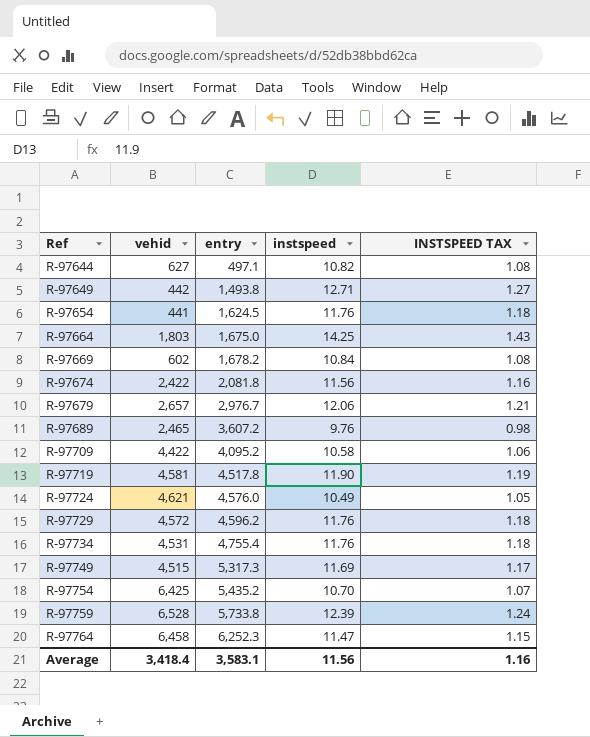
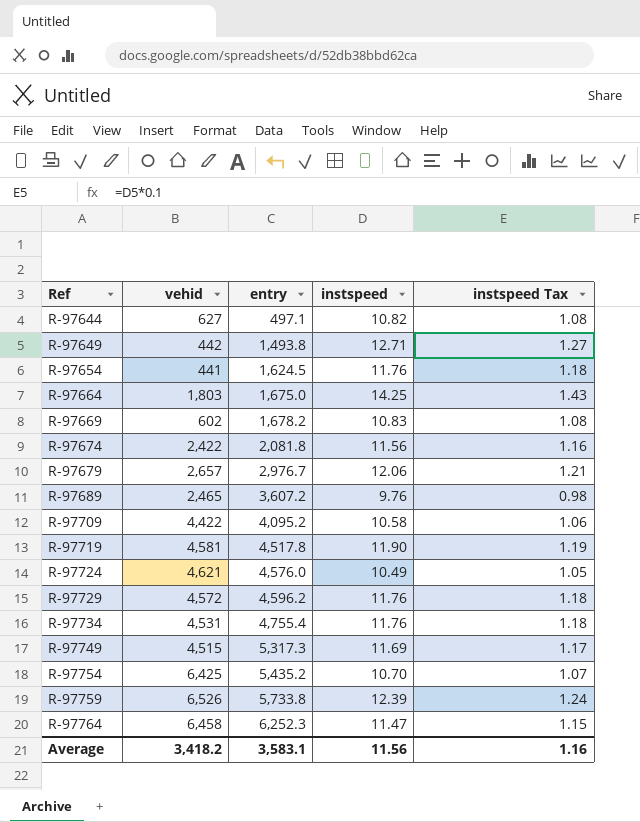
column name: INSTSPEED TAX -> instspeed Tax
R-97669 | instspeed: 10.84 -> 10.83
R-97759 | vehid: 6,528 -> 6,526
Average | vehid: 3,418.4 -> 3,418.2

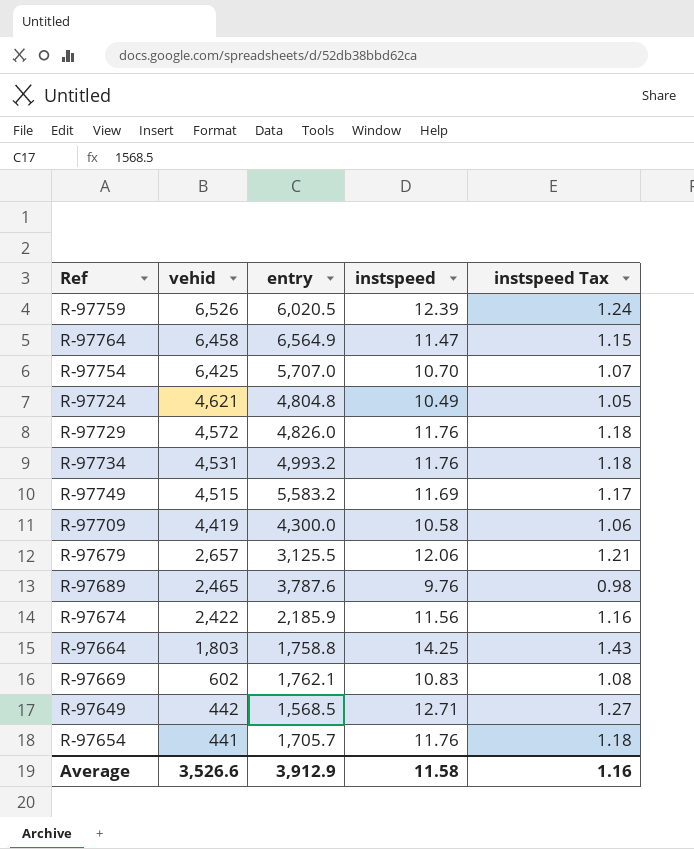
row order: Ref ascending -> vehid descending
row R-97644: 627 | 497.1 | 10.82 | 1.08 -> none
row R-97719: 4,581 | 4,517.8 | 11.90 | 1.19 -> none
R-97759 | entry: 5,733.8 -> 6,020.5
R-97764 | entry: 6,252.3 -> 6,564.9
R-97754 | entry: 5,435.2 -> 5,707.0
R-97724 | entry: 4,576.0 -> 4,804.8
R-97729 | entry: 4,596.2 -> 4,826.0
R-97734 | entry: 4,755.4 -> 4,993.2
R-97749 | entry: 5,317.3 -> 5,583.2
R-97709 | vehid: 4,422 -> 4,419
R-97709 | entry: 4,095.2 -> 4,300.0
R-97679 | entry: 2,976.7 -> 3,125.5
R-97689 | entry: 3,607.2 -> 3,787.6
R-97674 | entry: 2,081.8 -> 2,185.9
R-97664 | entry: 1,675.0 -> 1,758.8
R-97669 | entry: 1,678.2 -> 1,762.1
R-97649 | entry: 1,493.8 -> 1,568.5
R-97654 | entry: 1,624.5 -> 1,705.7
Average | vehid: 3,418.2 -> 3,526.6
Average | entry: 3,583.1 -> 3,912.9
Average | instspeed: 11.56 -> 11.58

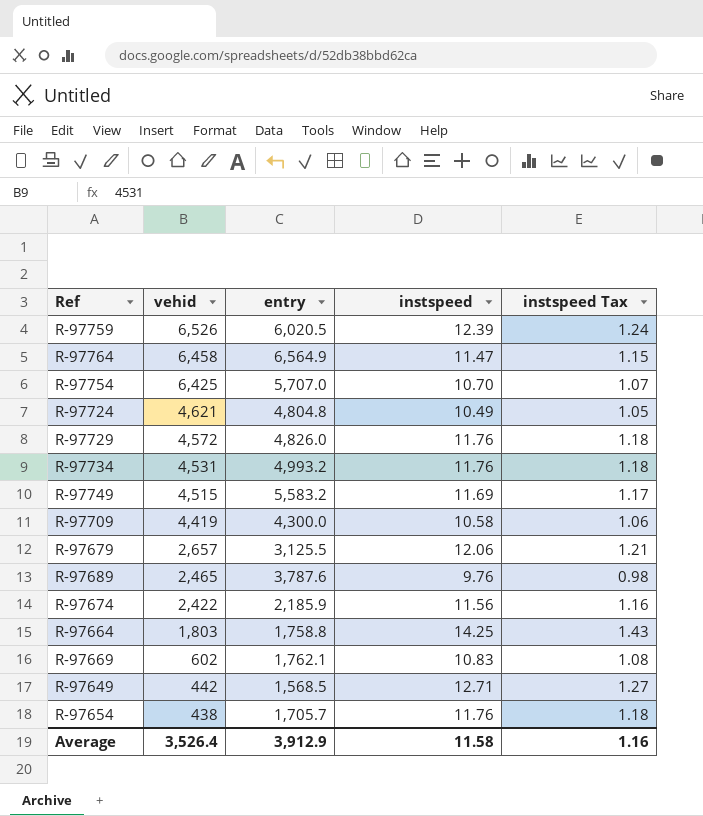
R-97654 | vehid: 441 -> 438
Average | vehid: 3,526.6 -> 3,526.4

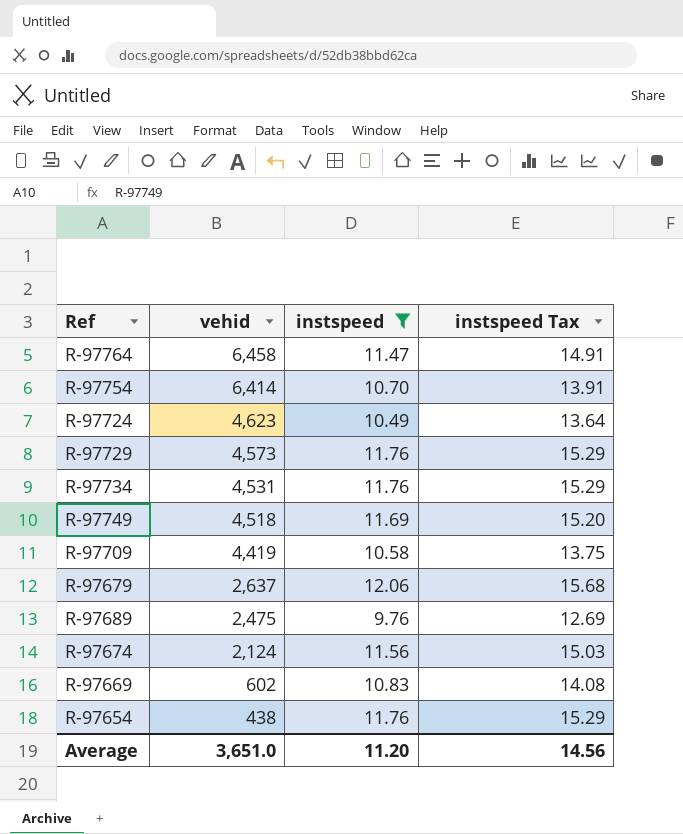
filter: none -> instspeed <= 12.06
column entry | position: 3 -> none
column instspeed Tax | formula: [instspeed] * 0.1 -> [instspeed] * 1.3
R-97754 | vehid: 6,425 -> 6,414
R-97724 | vehid: 4,621 -> 4,623
R-97729 | vehid: 4,572 -> 4,573
R-97749 | vehid: 4,515 -> 4,518
R-97679 | vehid: 2,657 -> 2,637
R-97689 | vehid: 2,465 -> 2,475
R-97674 | vehid: 2,422 -> 2,124
Average | vehid: 3,526.4 -> 3,651.0
Average | instspeed: 11.58 -> 11.20
Average | instspeed Tax: 1.16 -> 14.56

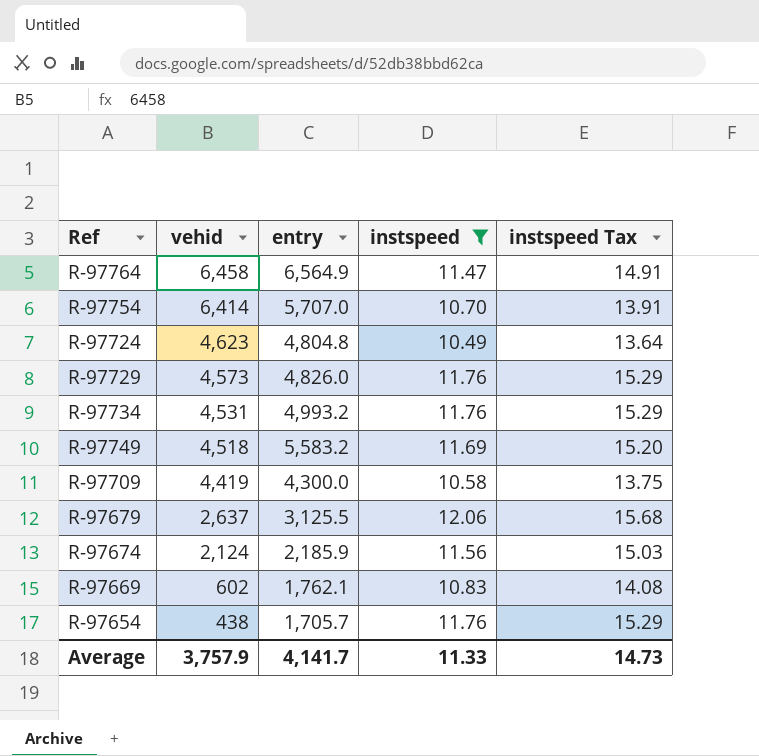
column entry | position: none -> 3
row R-97689: 2,475 | 9.76 | 12.69 -> none
Average | vehid: 3,651.0 -> 3,757.9
Average | instspeed: 11.20 -> 11.33
Average | instspeed Tax: 14.56 -> 14.73

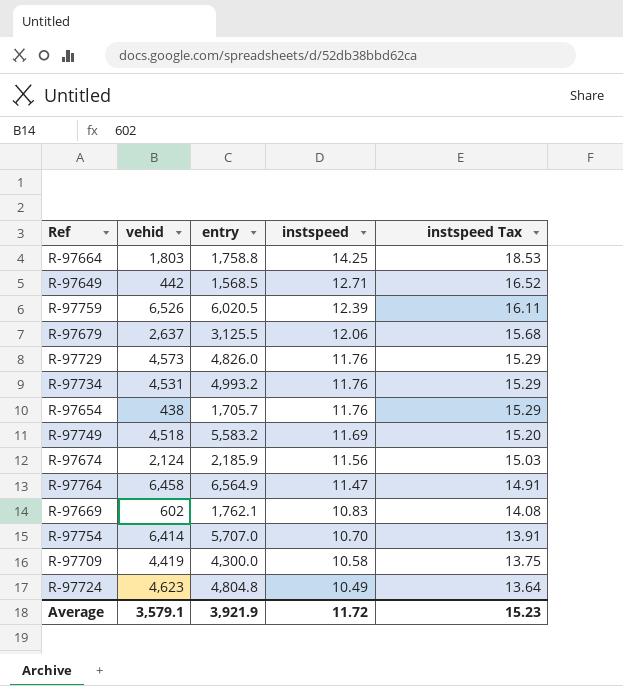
filter: instspeed <= 12.06 -> none
row order: vehid descending -> instspeed descending
Average | vehid: 3,757.9 -> 3,579.1
Average | entry: 4,141.7 -> 3,921.9
Average | instspeed: 11.33 -> 11.72
Average | instspeed Tax: 14.73 -> 15.23

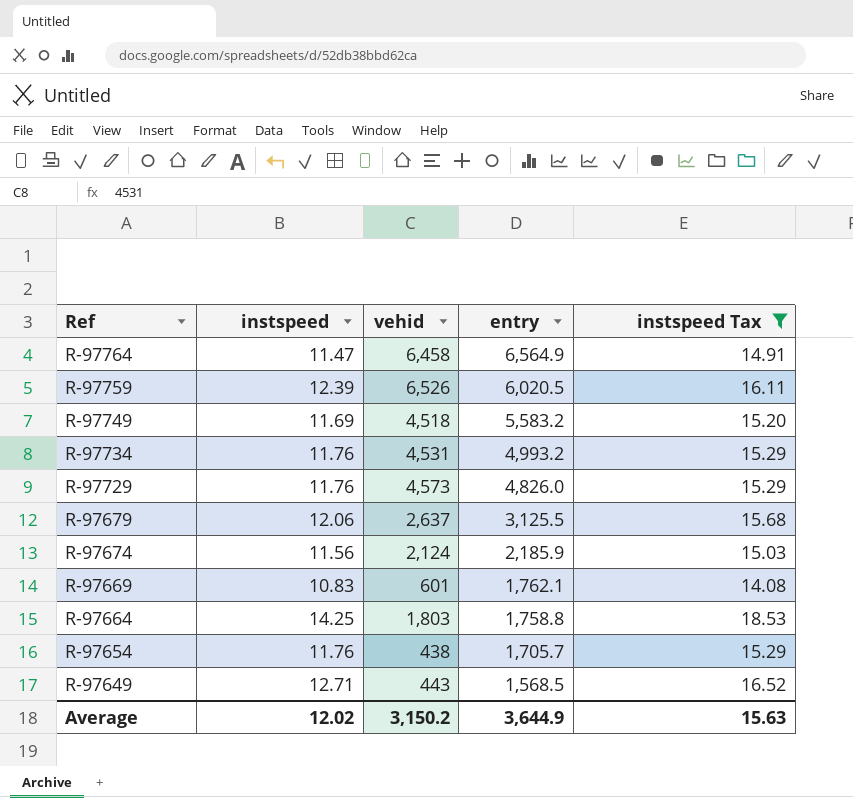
filter: none -> instspeed Tax >= 14.08
row order: instspeed descending -> Ref descending
column instspeed | position: 4 -> 2
R-97669 | vehid: 602 -> 601
R-97649 | vehid: 442 -> 443
Average | instspeed: 11.72 -> 12.02
Average | vehid: 3,579.1 -> 3,150.2
Average | entry: 3,921.9 -> 3,644.9
Average | instspeed Tax: 15.23 -> 15.63

